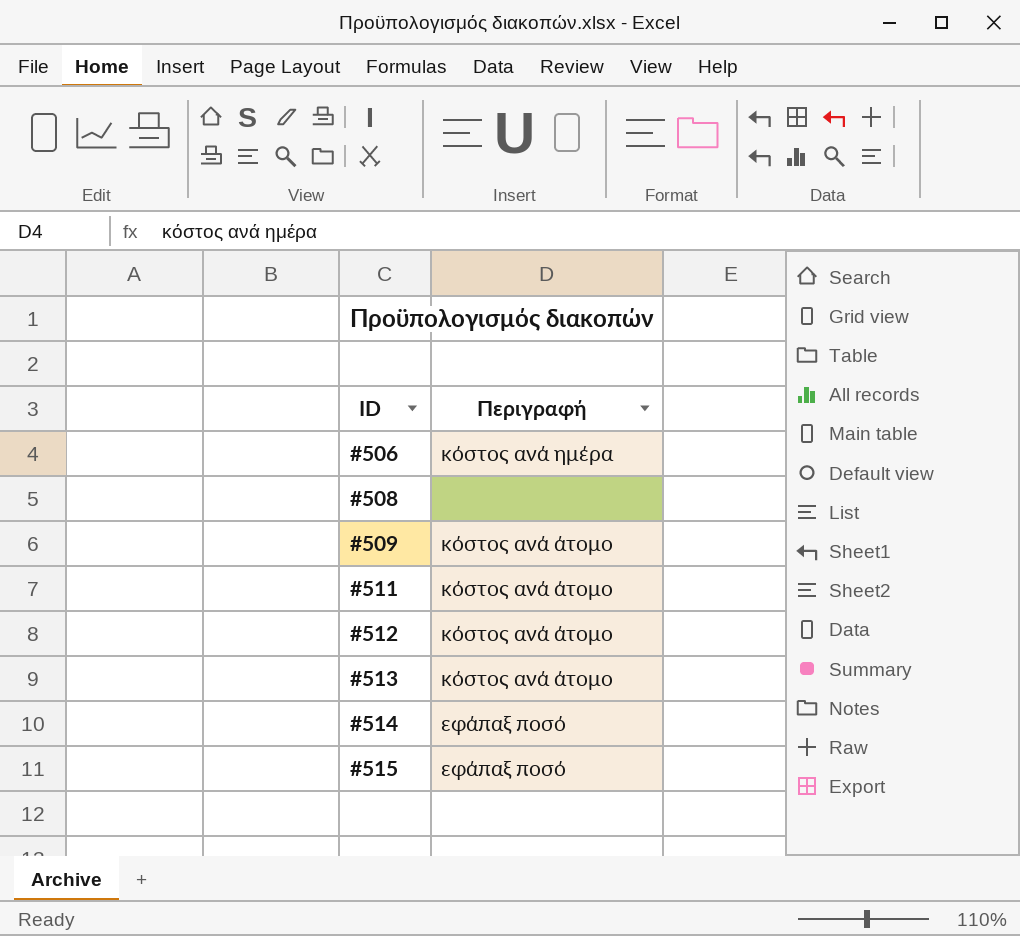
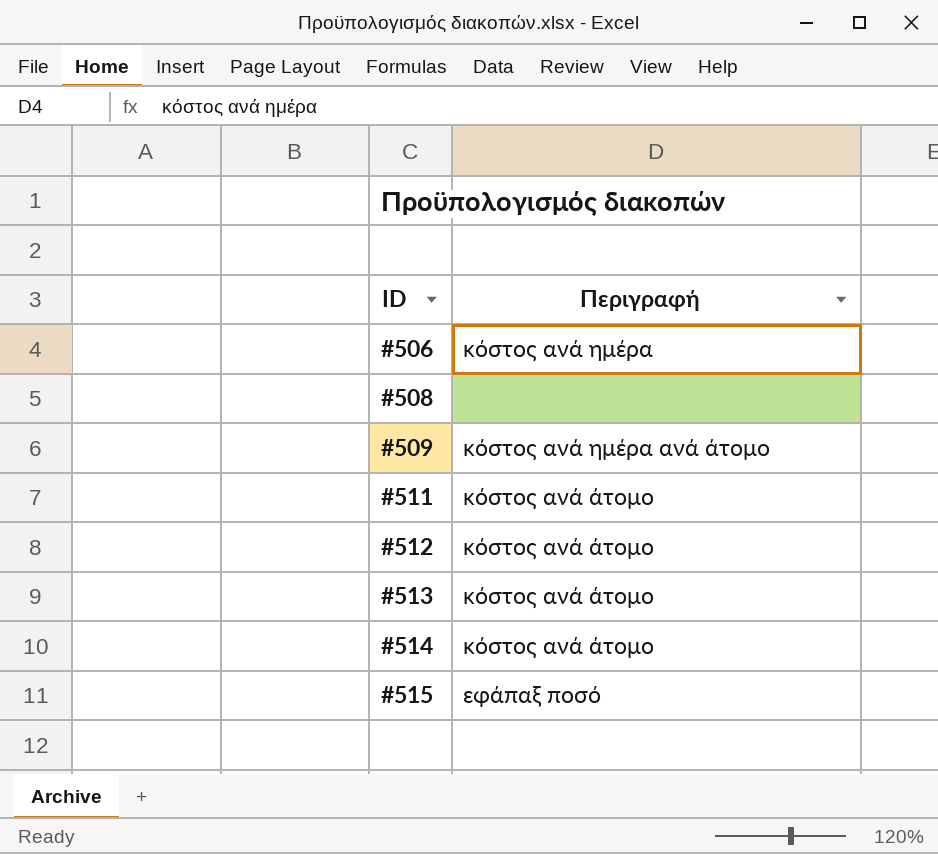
#509 | Περιγραφή: κόστος ανά άτομο -> κόστος ανά ημέρα ανά άτομο
#514 | Περιγραφή: εφάπαξ ποσό -> κόστος ανά άτομο

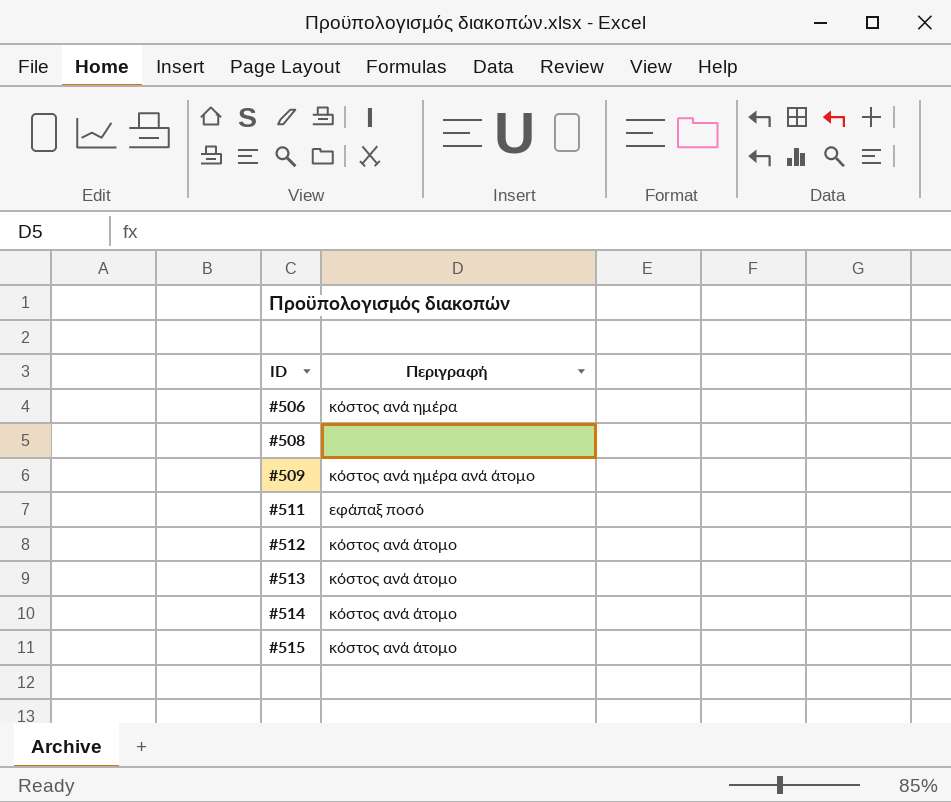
#511 | Περιγραφή: κόστος ανά άτομο -> εφάπαξ ποσό
#515 | Περιγραφή: εφάπαξ ποσό -> κόστος ανά άτομο

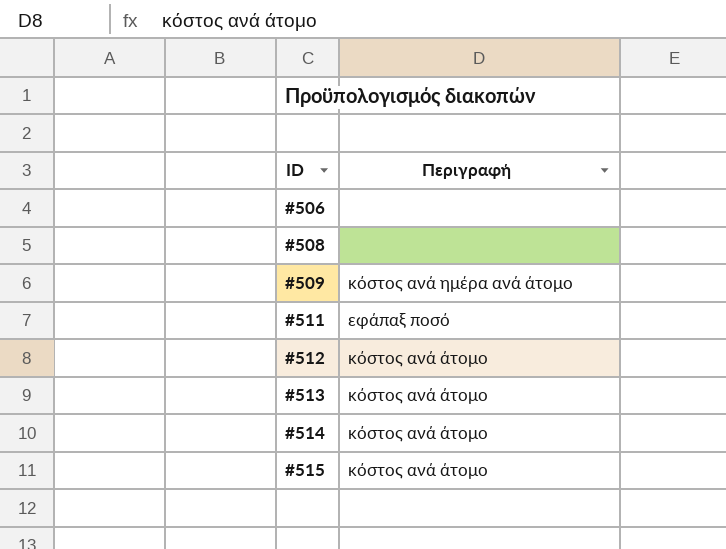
#506 | Περιγραφή: κόστος ανά ημέρα -> none

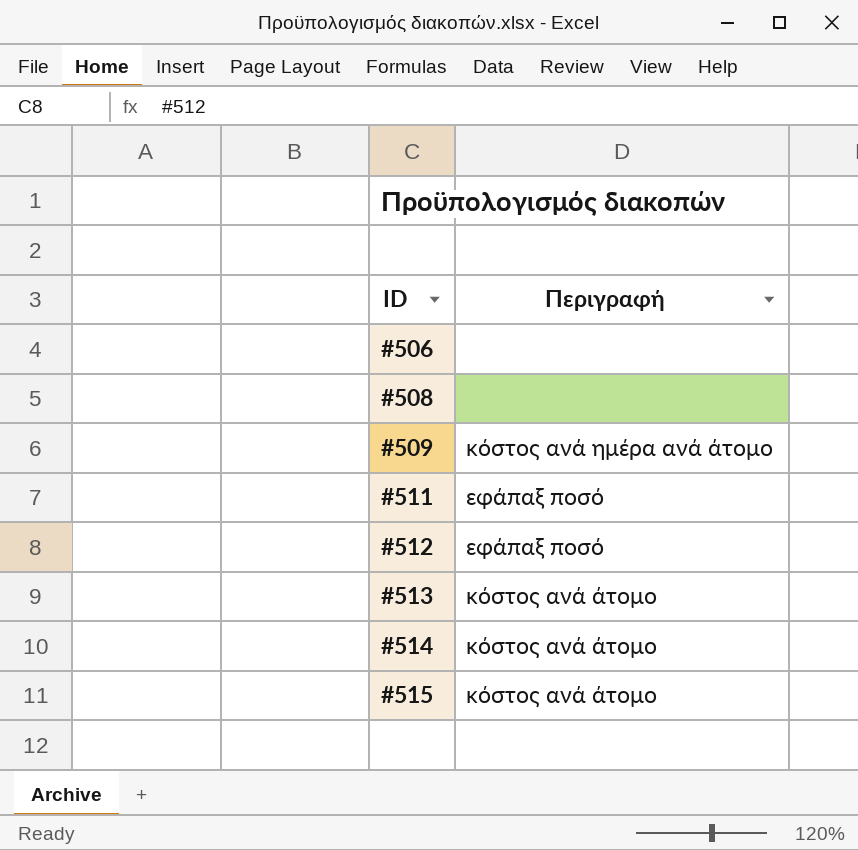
#512 | Περιγραφή: κόστος ανά άτομο -> εφάπαξ ποσό

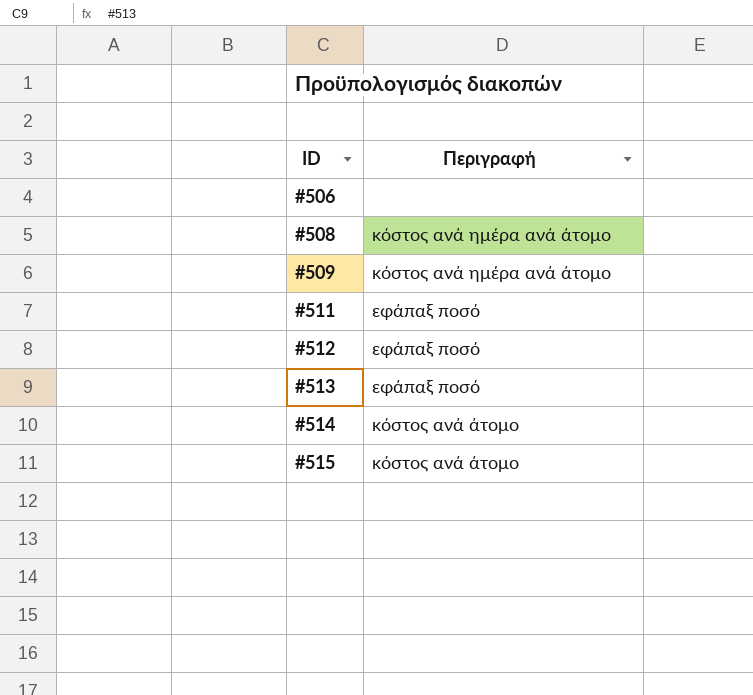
#508 | Περιγραφή: none -> κόστος ανά ημέρα ανά άτομο
#513 | Περιγραφή: κόστος ανά άτομο -> εφάπαξ ποσό

